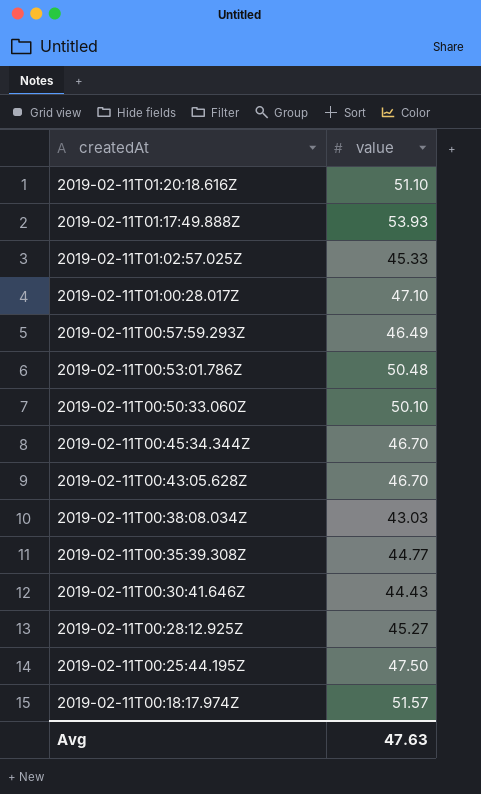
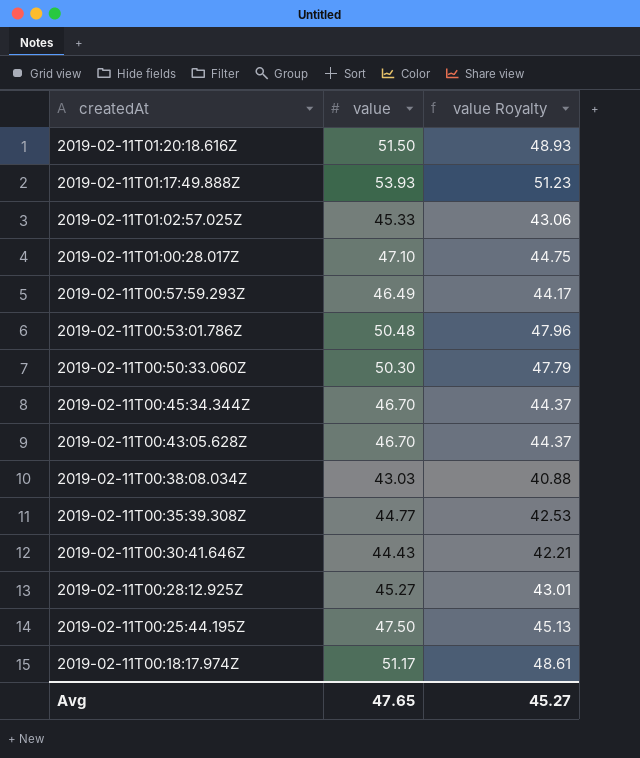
column value Royalty | formula: none -> [value] * 0.95
2019-02-11T01:20:18.616Z | value: 51.10 -> 51.50
2019-02-11T00:50:33.060Z | value: 50.10 -> 50.30
2019-02-11T00:18:17.974Z | value: 51.57 -> 51.17
Avg | value: 47.63 -> 47.65

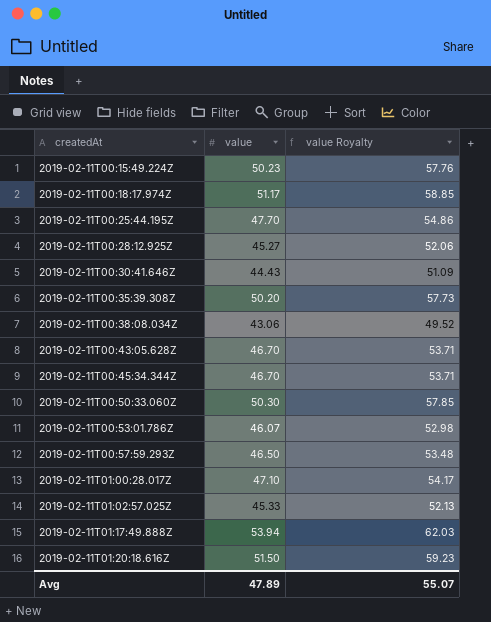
row order: createdAt descending -> createdAt ascending
column value Royalty | formula: [value] * 0.95 -> [value] * 1.15
row 2019-02-11T00:15:49.224Z: none -> 50.23 | 57.76
2019-02-11T00:25:44.195Z | value: 47.50 -> 47.70
2019-02-11T00:35:39.308Z | value: 44.77 -> 50.20
2019-02-11T00:38:08.034Z | value: 43.03 -> 43.06
2019-02-11T00:53:01.786Z | value: 50.48 -> 46.07
2019-02-11T00:57:59.293Z | value: 46.49 -> 46.50
2019-02-11T01:17:49.888Z | value: 53.93 -> 53.94
Avg | value: 47.65 -> 47.89
Avg | value Royalty: 45.27 -> 55.07

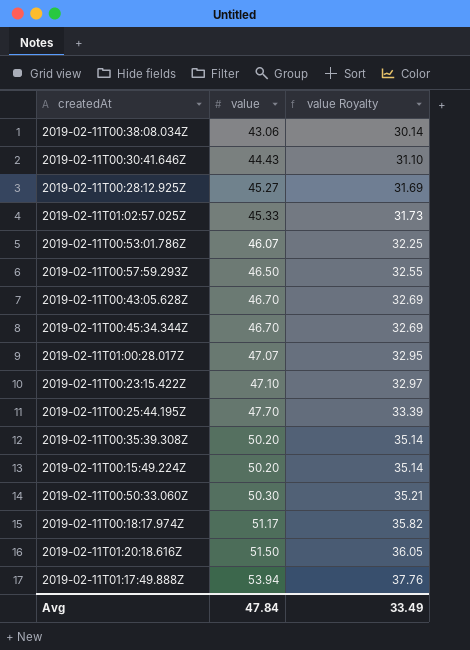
row order: createdAt ascending -> value ascending
column value Royalty | formula: [value] * 1.15 -> [value] * 0.7
2019-02-11T01:00:28.017Z | value: 47.10 -> 47.07
row 2019-02-11T00:23:15.422Z: none -> 47.10 | 32.97
2019-02-11T00:15:49.224Z | value: 50.23 -> 50.20
Avg | value: 47.89 -> 47.84
Avg | value Royalty: 55.07 -> 33.49

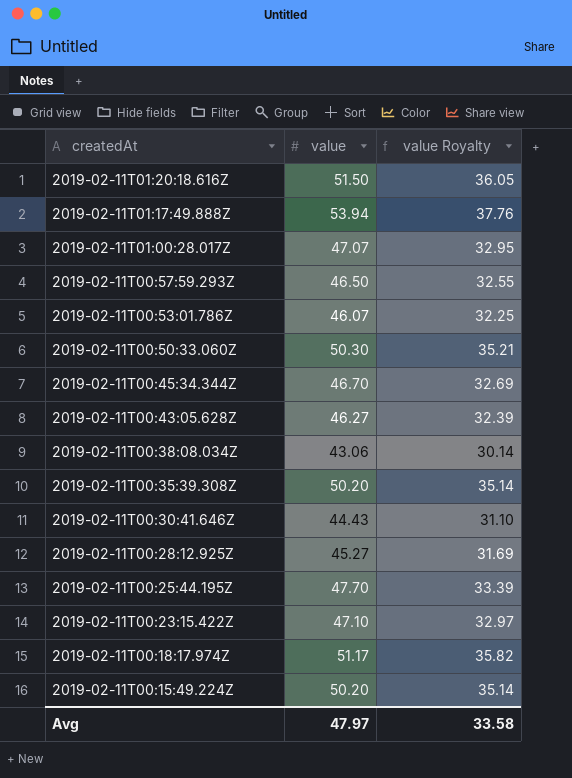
row order: value ascending -> createdAt descending
row 2019-02-11T01:02:57.025Z: 45.33 | 31.73 -> none
2019-02-11T00:43:05.628Z | value: 46.70 -> 46.27
2019-02-11T00:43:05.628Z | value Royalty: 32.69 -> 32.39
Avg | value: 47.84 -> 47.97
Avg | value Royalty: 33.49 -> 33.58

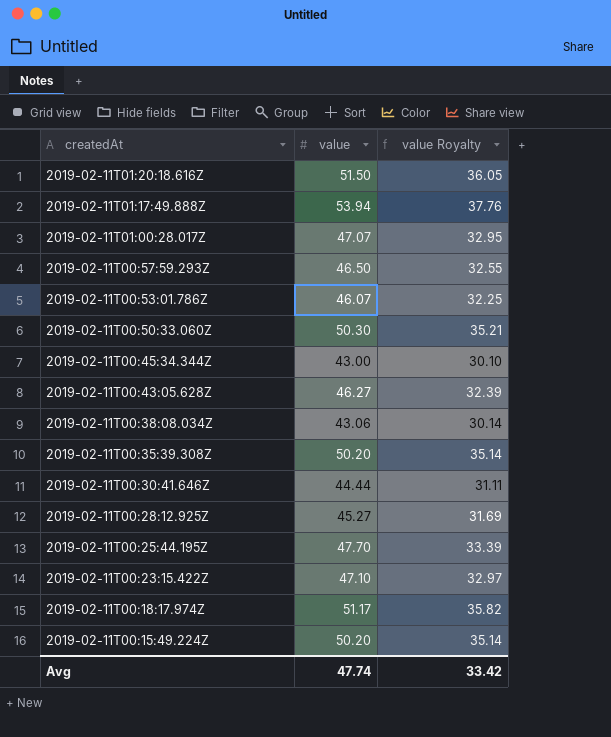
2019-02-11T00:45:34.344Z | value: 46.70 -> 43.00
2019-02-11T00:45:34.344Z | value Royalty: 32.69 -> 30.10
2019-02-11T00:30:41.646Z | value: 44.43 -> 44.44
2019-02-11T00:30:41.646Z | value Royalty: 31.10 -> 31.11
Avg | value: 47.97 -> 47.74
Avg | value Royalty: 33.58 -> 33.42

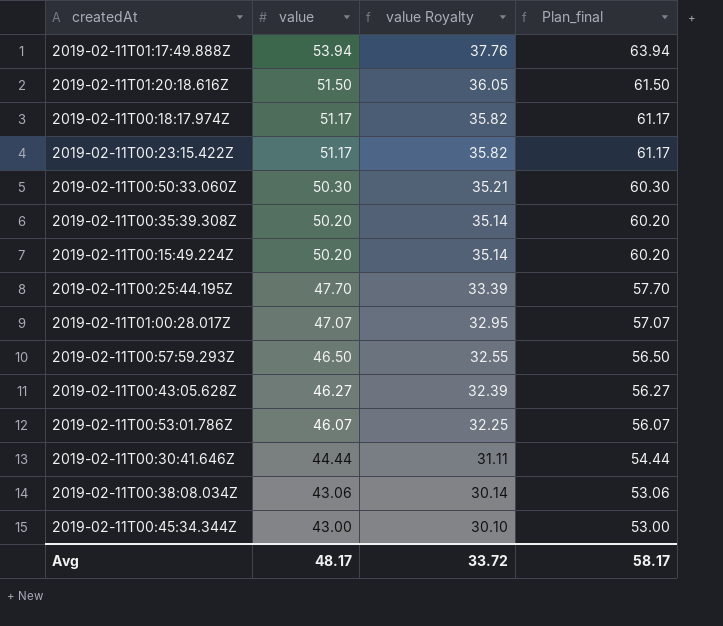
row order: createdAt descending -> value descending
column Plan_final | formula: none -> [value] + 10
row 2019-02-11T00:28:12.925Z: 45.27 | 31.69 -> none
2019-02-11T00:23:15.422Z | value: 47.10 -> 51.17
2019-02-11T00:23:15.422Z | value Royalty: 32.97 -> 35.82
Avg | value: 47.74 -> 48.17
Avg | value Royalty: 33.42 -> 33.72

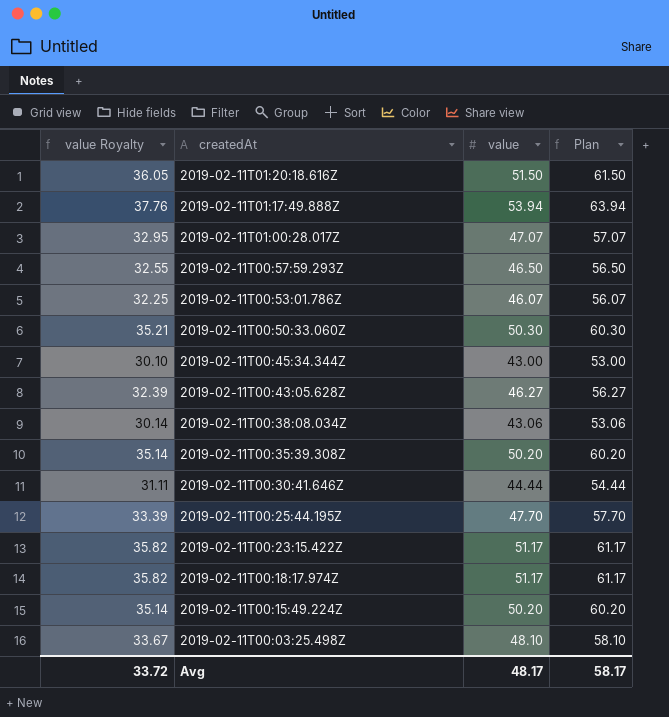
row order: value descending -> createdAt descending
column value Royalty | position: 3 -> 1
column name: Plan_final -> Plan
row 2019-02-11T00:03:25.498Z: none -> 33.67 | 48.10 | 58.10

